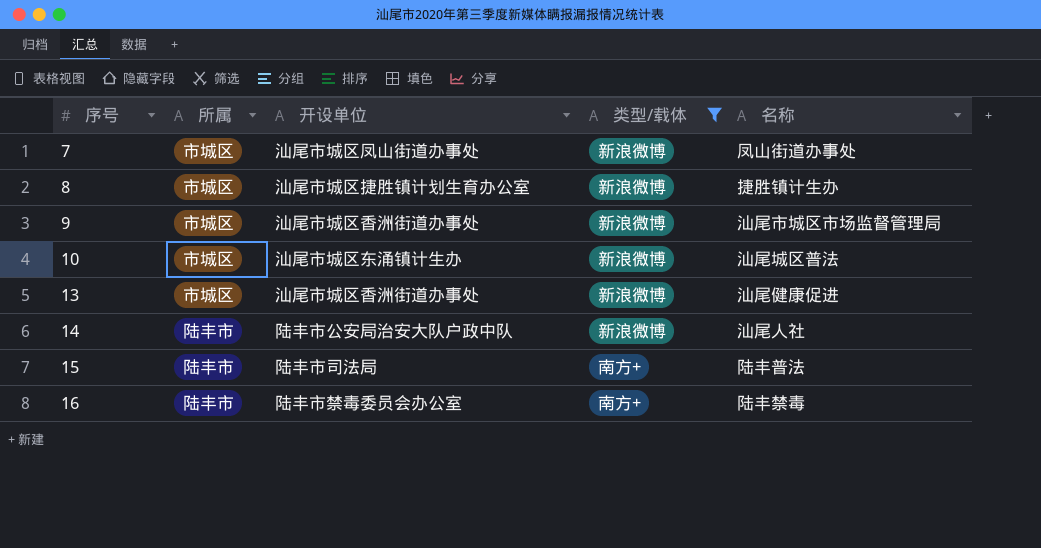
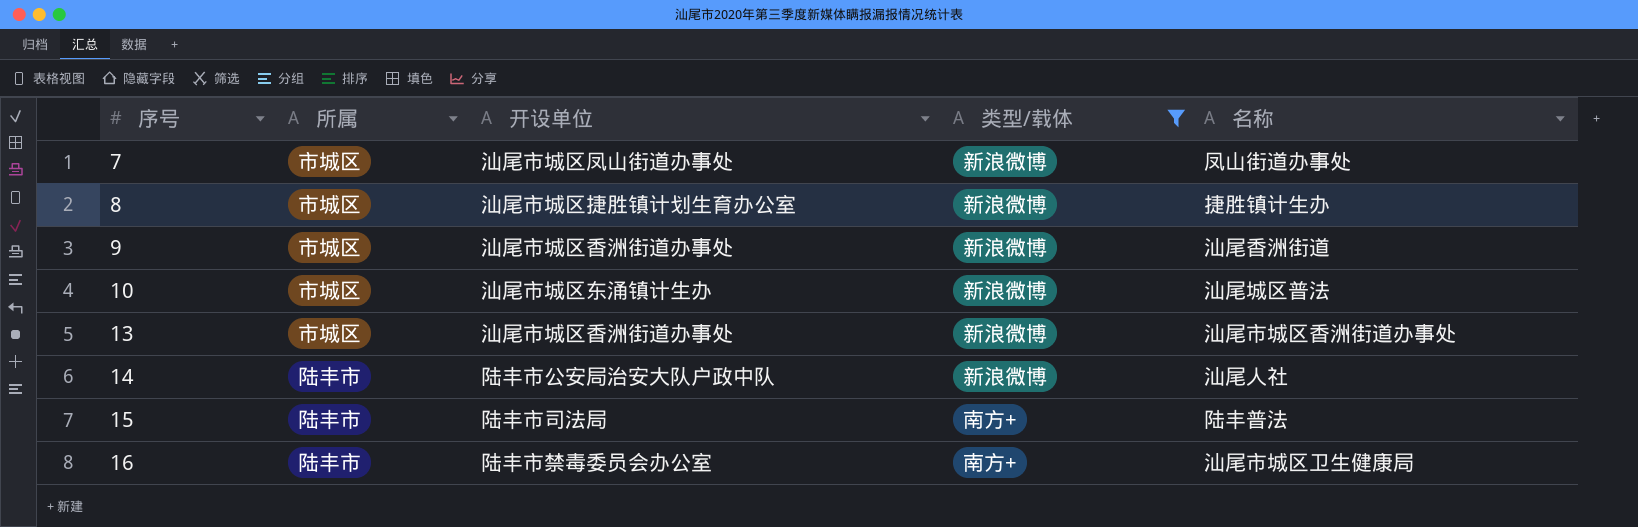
9 | 名称: 汕尾市城区市场监督管理局 -> 汕尾香洲街道
13 | 名称: 汕尾健康促进 -> 汕尾市城区香洲街道办事处
16 | 名称: 陆丰禁毒 -> 汕尾市城区卫生健康局

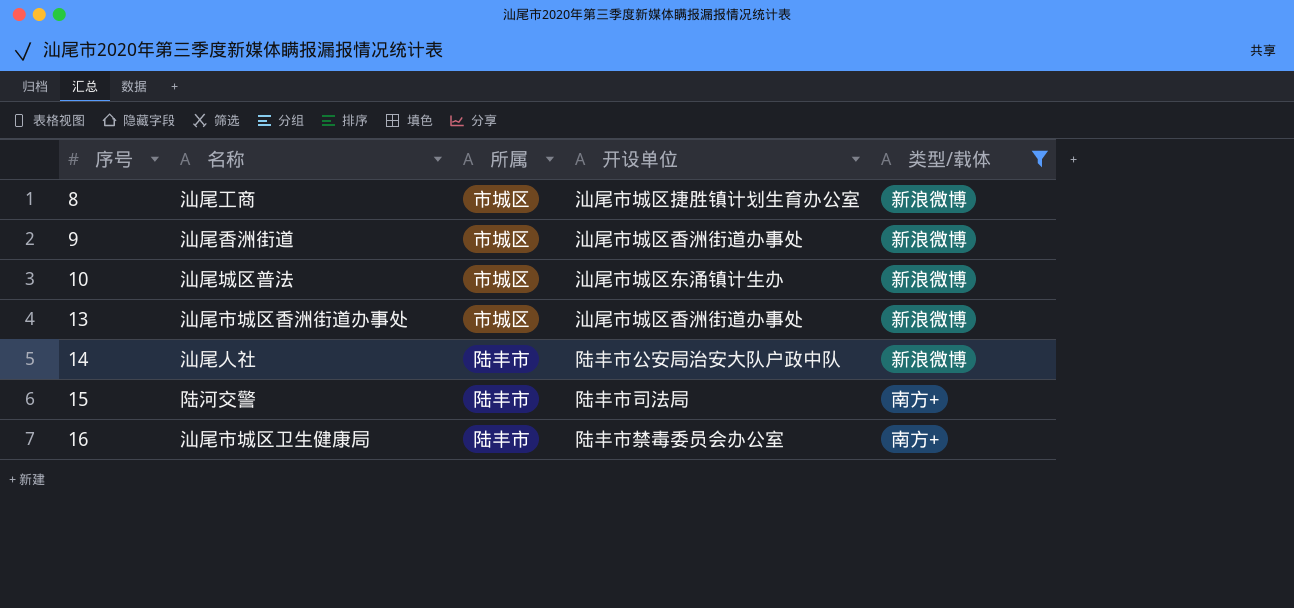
column 名称 | position: 5 -> 2
row 7: 市城区 | 汕尾市城区凤山街道办事处 | 新浪微博 | 凤山街道办事处 -> none
8 | 名称: 捷胜镇计生办 -> 汕尾工商
15 | 名称: 陆丰普法 -> 陆河交警

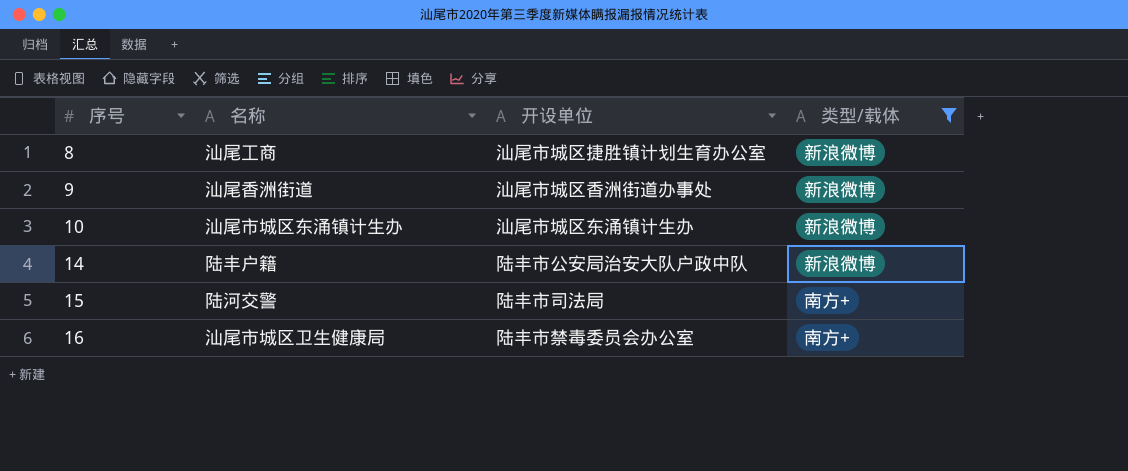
column 所属 | position: 3 -> none
row 13: 汕尾市城区香洲街道办事处 | 市城区 | 汕尾市城区香洲街道办事处 | 新浪微博 -> none
10 | 名称: 汕尾城区普法 -> 汕尾市城区东涌镇计生办
14 | 名称: 汕尾人社 -> 陆丰户籍

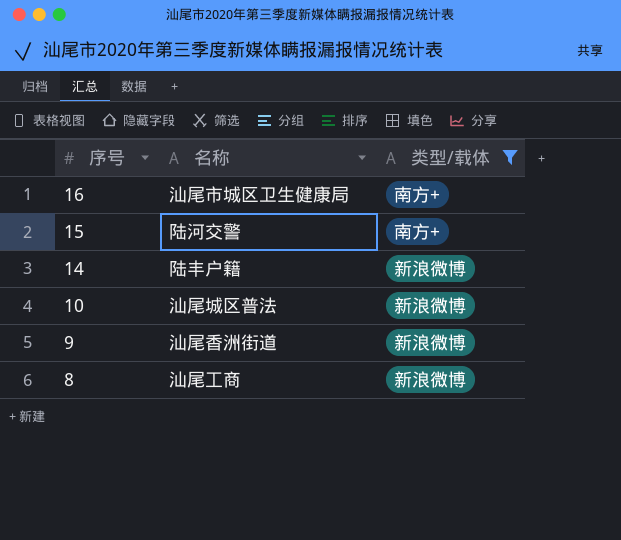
row order: 序号 ascending -> 序号 descending
column 开设单位 | position: 3 -> none
10 | 名称: 汕尾市城区东涌镇计生办 -> 汕尾城区普法

